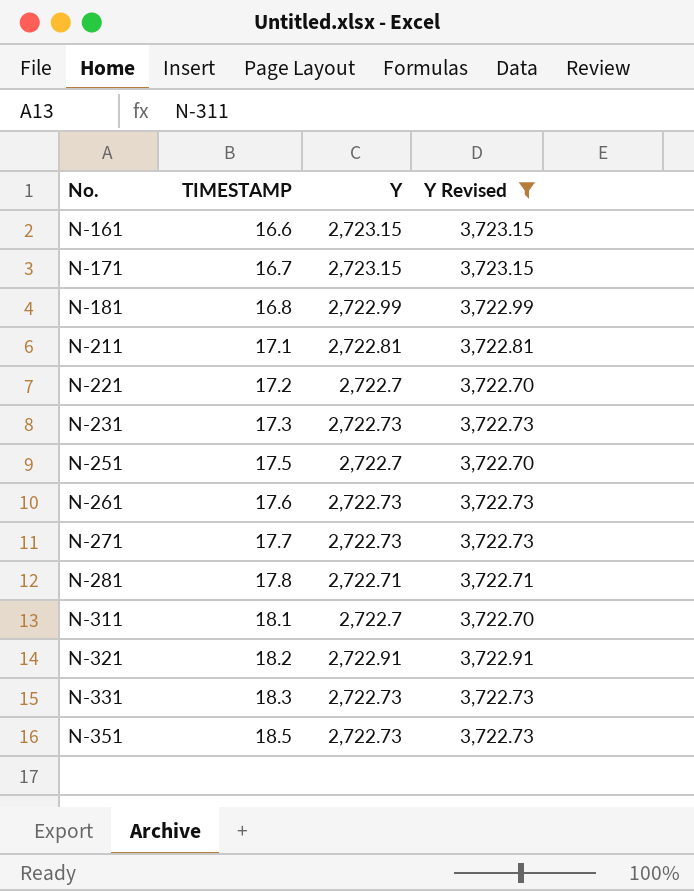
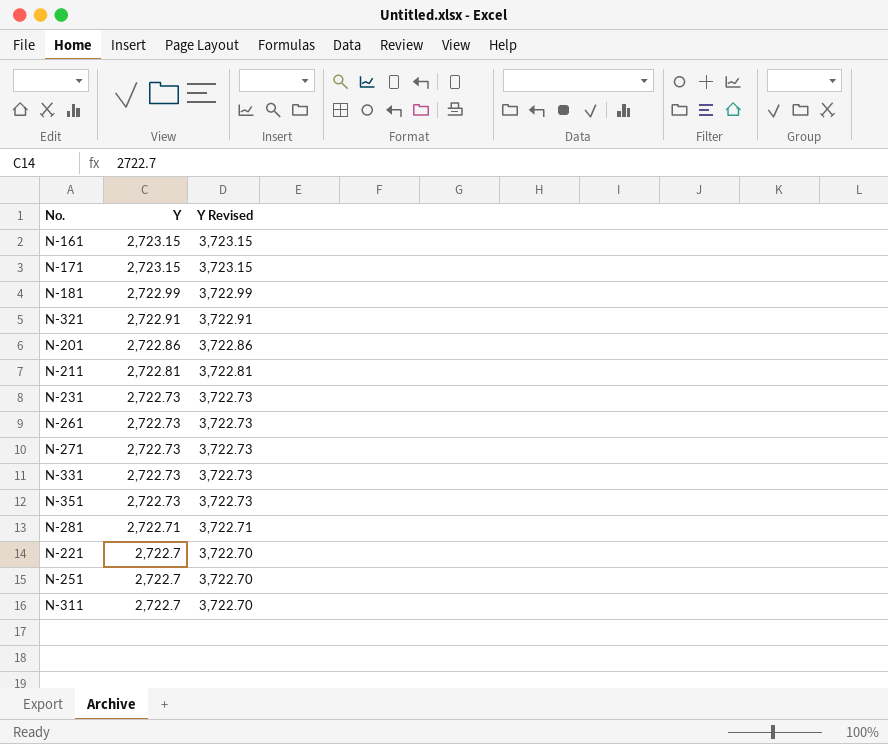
filter: Y Revised != 3,722.86 -> none
row order: No. ascending -> Y descending
column TIMESTAMP | position: 2 -> none

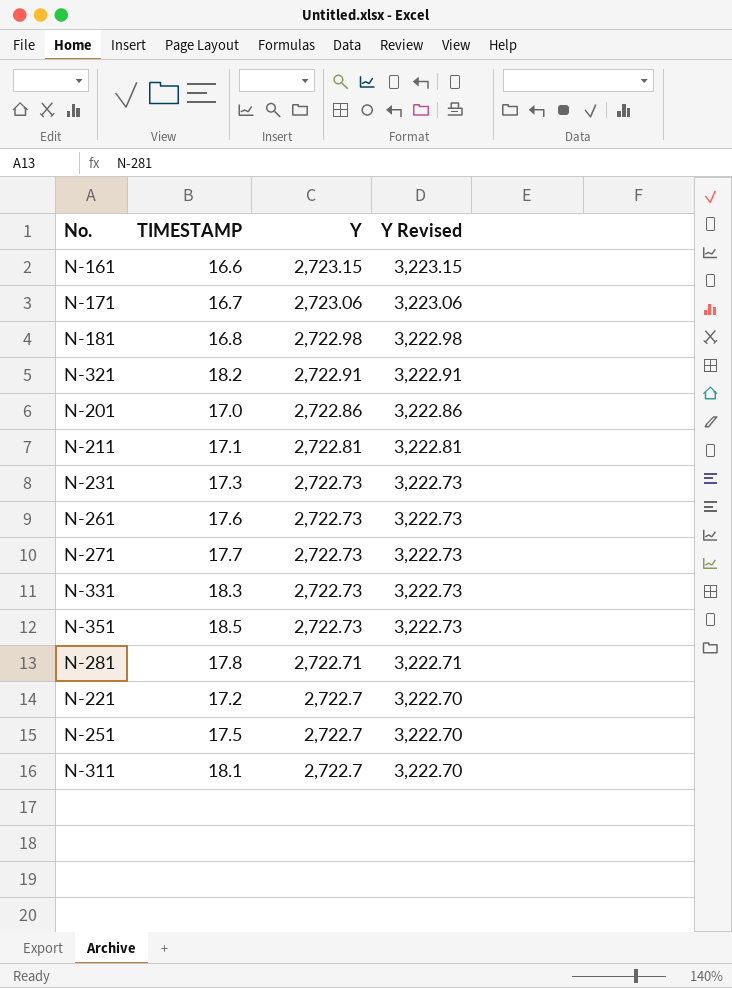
column TIMESTAMP | position: none -> 2
column Y Revised | formula: [Y] + 1000 -> [Y] + 500
N-171 | Y: 2,723.15 -> 2,723.06
N-181 | Y: 2,722.99 -> 2,722.98

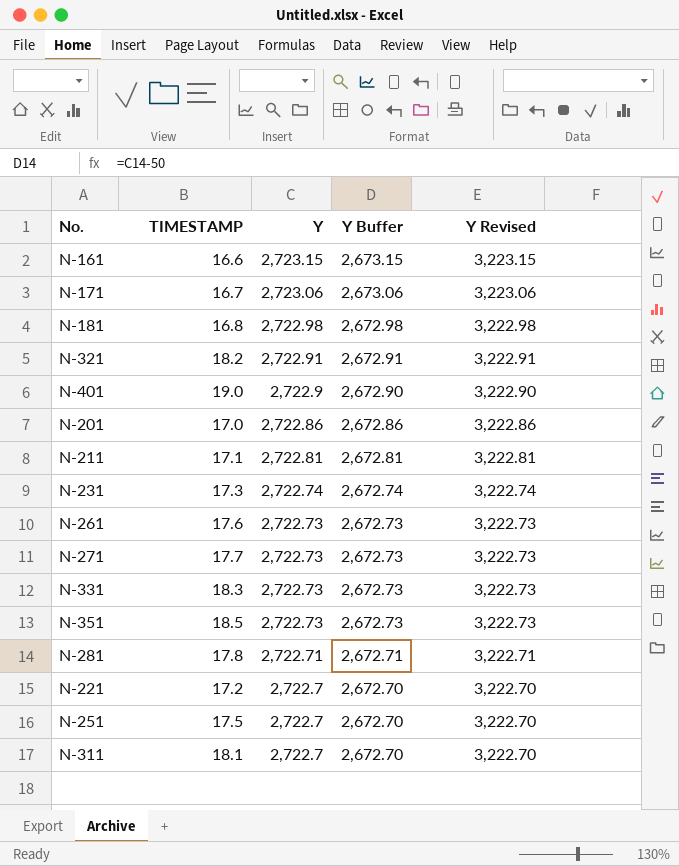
column Y Buffer | formula: none -> [Y] - 50
row N-401: none -> 19.0 | 2,722.9 | 2,672.90 | 3,222.90
N-231 | Y: 2,722.73 -> 2,722.74
N-231 | Y Revised: 3,222.73 -> 3,222.74

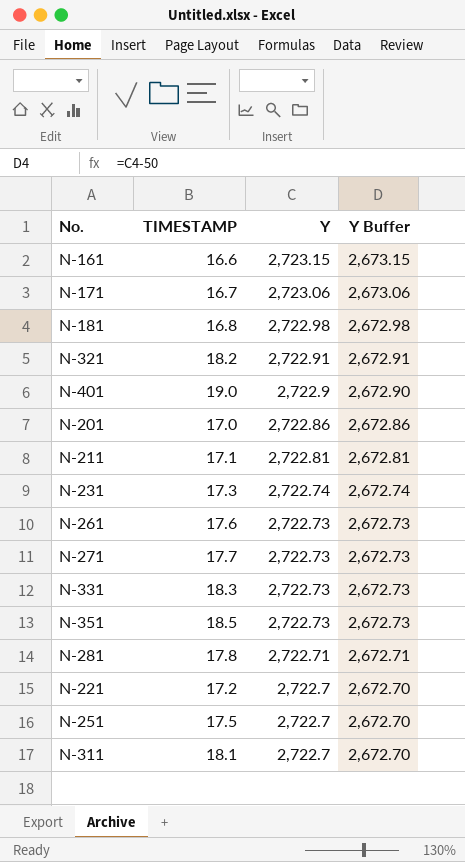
column Y Revised | formula: [Y] + 500 -> none

